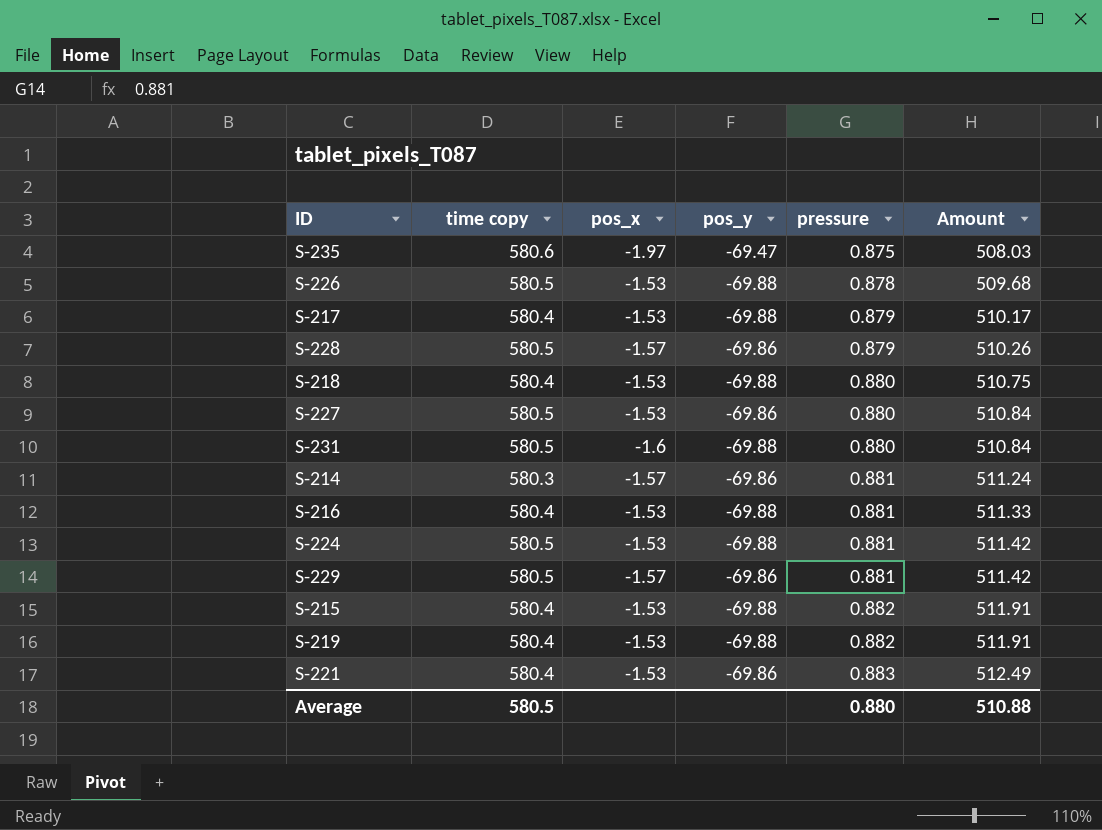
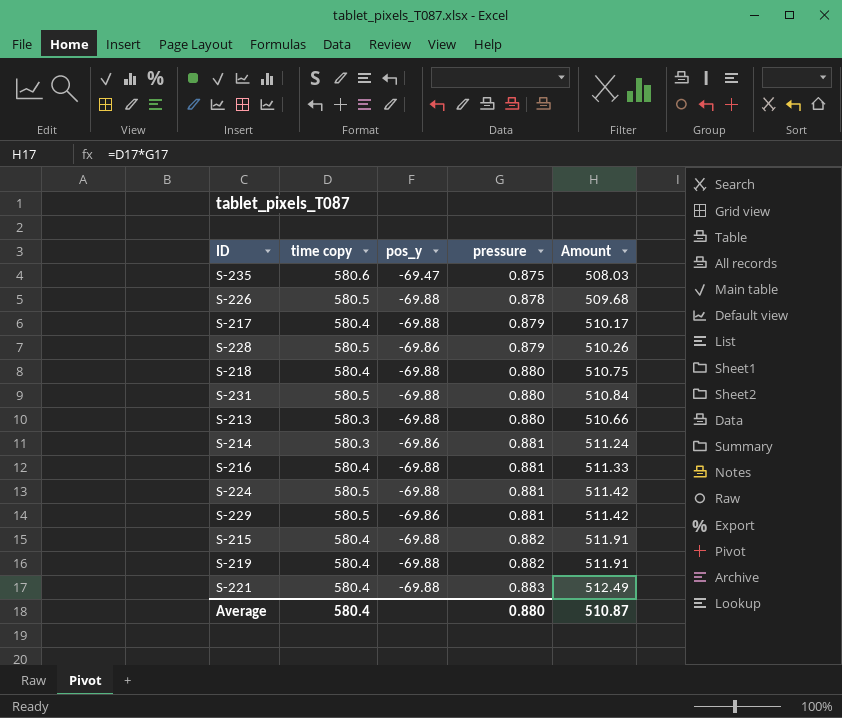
column pos_x | position: 3 -> none
row S-227: 580.5 | -1.53 | -69.86 | 0.880 | 510.84 -> none
row S-213: none -> 580.3 | -69.88 | 0.880 | 510.66
S-221 | pos_y: -69.86 -> -69.88
Average | time copy: 580.5 -> 580.4
Average | Amount: 510.88 -> 510.87

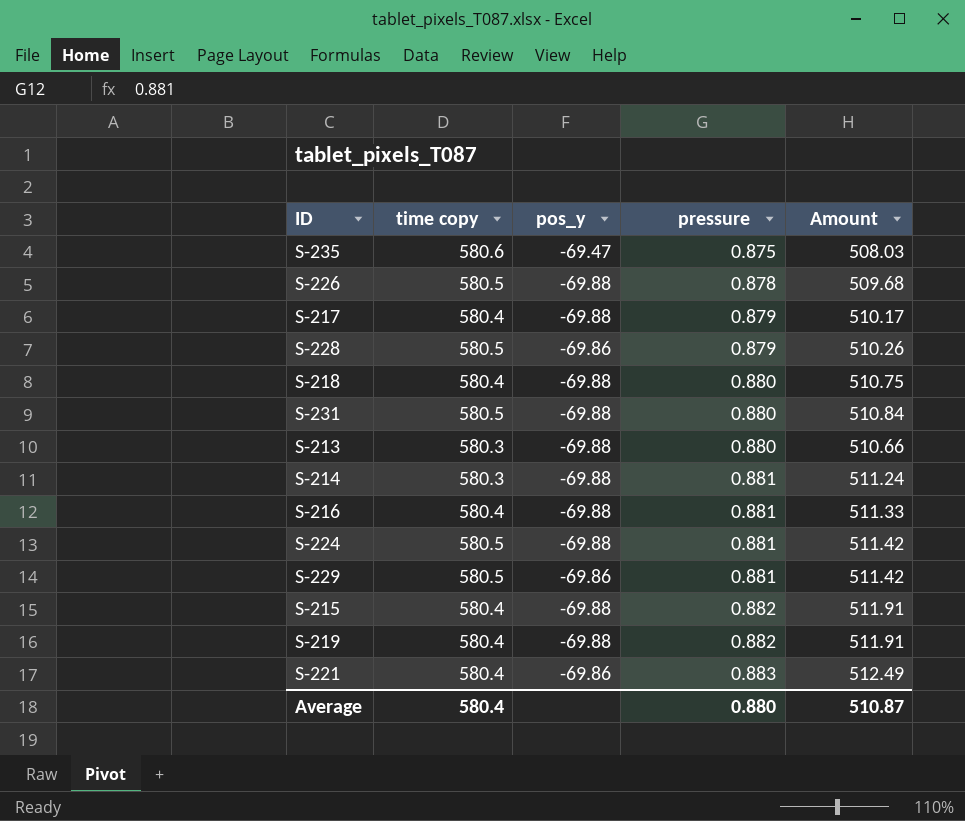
S-214 | pos_y: -69.86 -> -69.88
S-221 | pos_y: -69.88 -> -69.86

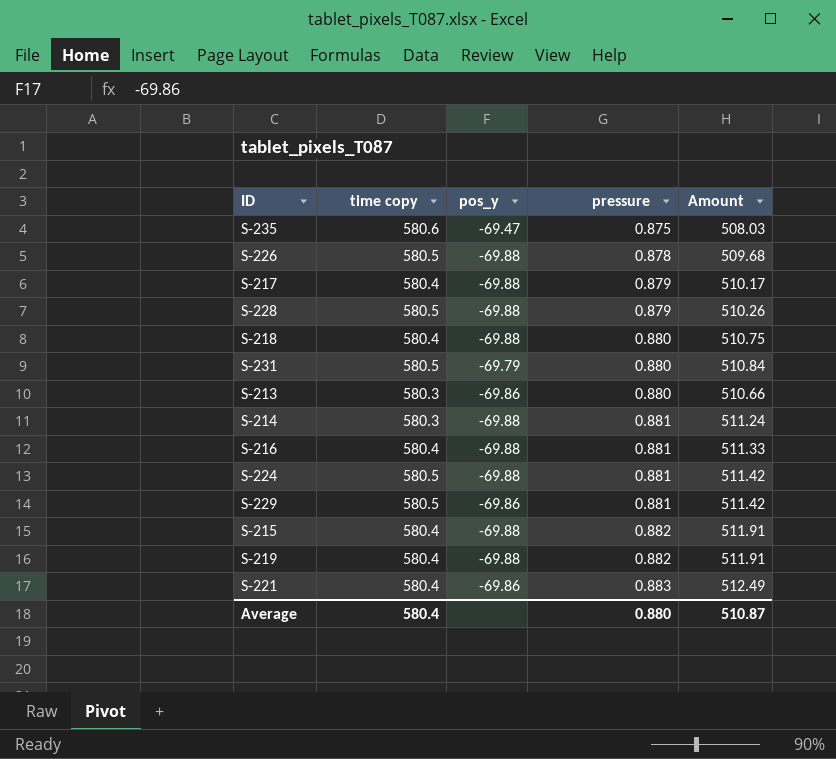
S-228 | pos_y: -69.86 -> -69.88
S-231 | pos_y: -69.88 -> -69.79
S-213 | pos_y: -69.88 -> -69.86

